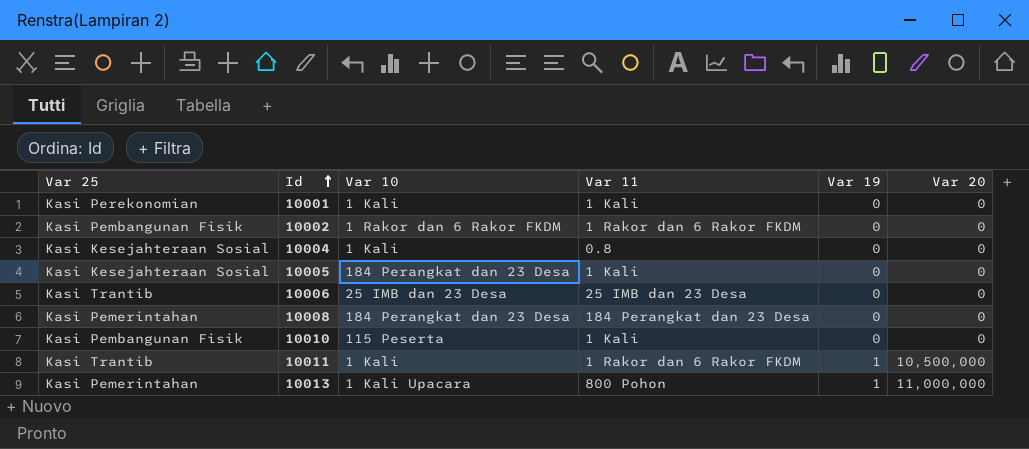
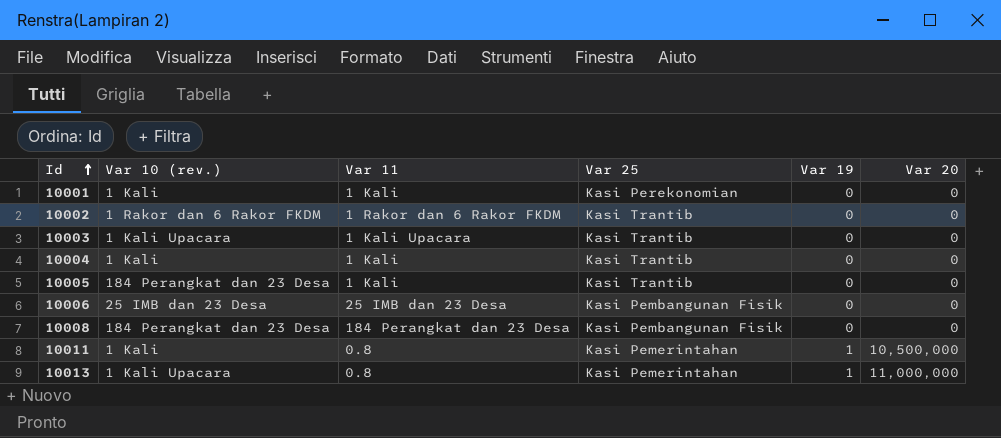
column name: Var 10 -> Var 10 (rev.)
column Var 25 | position: 1 -> 4
row 10010: Kasi Pembangunan Fisik | 115 Peserta | 1 Kali | 0 | 0 -> none
10002 | Var 25: Kasi Pembangunan Fisik -> Kasi Trantib
row 10003: none -> 1 Kali Upacara | 1 Kali Upacara | Kasi Trantib | 0 | 0
10004 | Var 11: 0.8 -> 1 Kali
10004 | Var 25: Kasi Kesejahteraan Sosial -> Kasi Trantib
10005 | Var 25: Kasi Kesejahteraan Sosial -> Kasi Trantib
10006 | Var 25: Kasi Trantib -> Kasi Pembangunan Fisik
10008 | Var 25: Kasi Pemerintahan -> Kasi Pembangunan Fisik
10011 | Var 11: 1 Rakor dan 6 Rakor FKDM -> 0.8
10011 | Var 25: Kasi Trantib -> Kasi Pemerintahan
10013 | Var 11: 800 Pohon -> 0.8

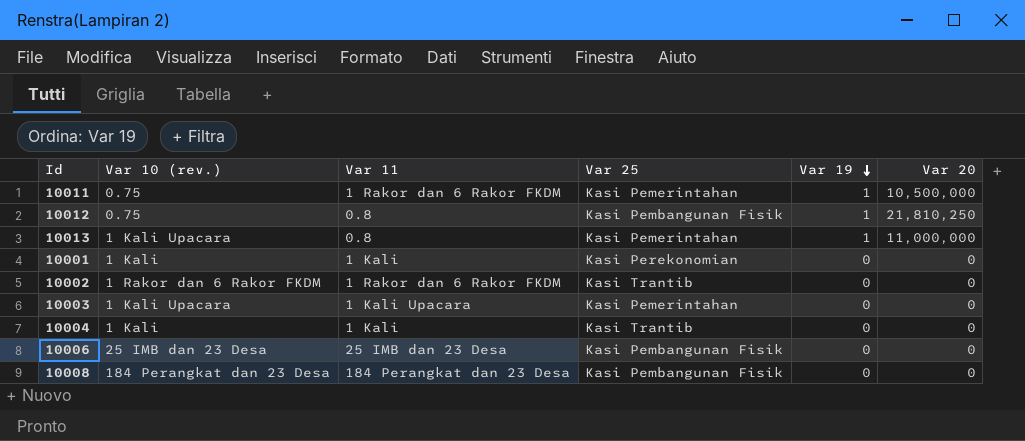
row order: Id ascending -> Var 19 descending
row 10005: 184 Perangkat dan 23 Desa | 1 Kali | Kasi Trantib | 0 | 0 -> none
10011 | Var 10 (rev.): 1 Kali -> 0.75
10011 | Var 11: 0.8 -> 1 Rakor dan 6 Rakor FKDM
row 10012: none -> 0.75 | 0.8 | Kasi Pembangunan Fisik | 1 | 21,810,250
10003 | Var 25: Kasi Trantib -> Kasi Pemerintahan

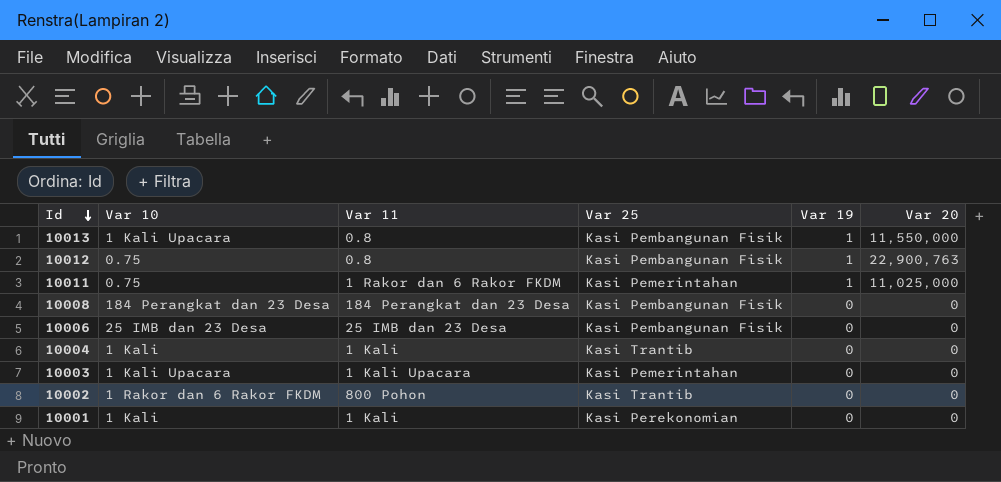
row order: Var 19 descending -> Id descending
column name: Var 10 (rev.) -> Var 10
10013 | Var 25: Kasi Pemerintahan -> Kasi Pembangunan Fisik
10013 | Var 20: 11,000,000 -> 11,550,000
10012 | Var 20: 21,810,250 -> 22,900,763
10011 | Var 20: 10,500,000 -> 11,025,000
10002 | Var 11: 1 Rakor dan 6 Rakor FKDM -> 800 Pohon

